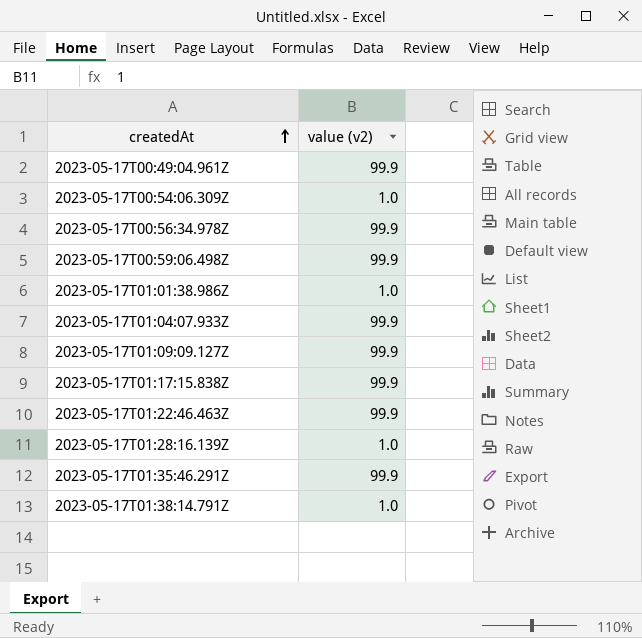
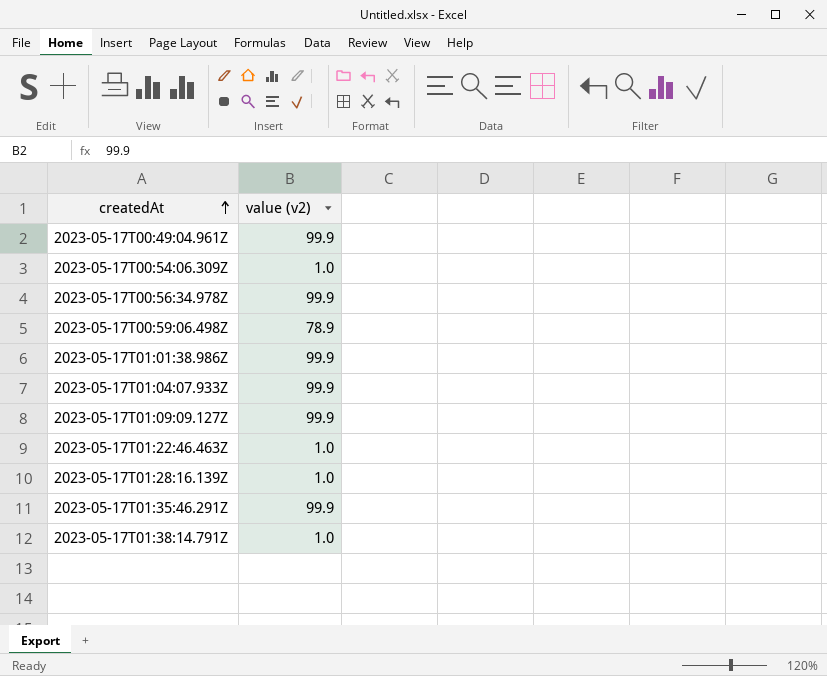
row 2023-05-17T01:17:15.838Z: 99.9 -> none
2023-05-17T00:59:06.498Z | value (v2): 99.9 -> 78.9
2023-05-17T01:01:38.986Z | value (v2): 1.0 -> 99.9
2023-05-17T01:22:46.463Z | value (v2): 99.9 -> 1.0

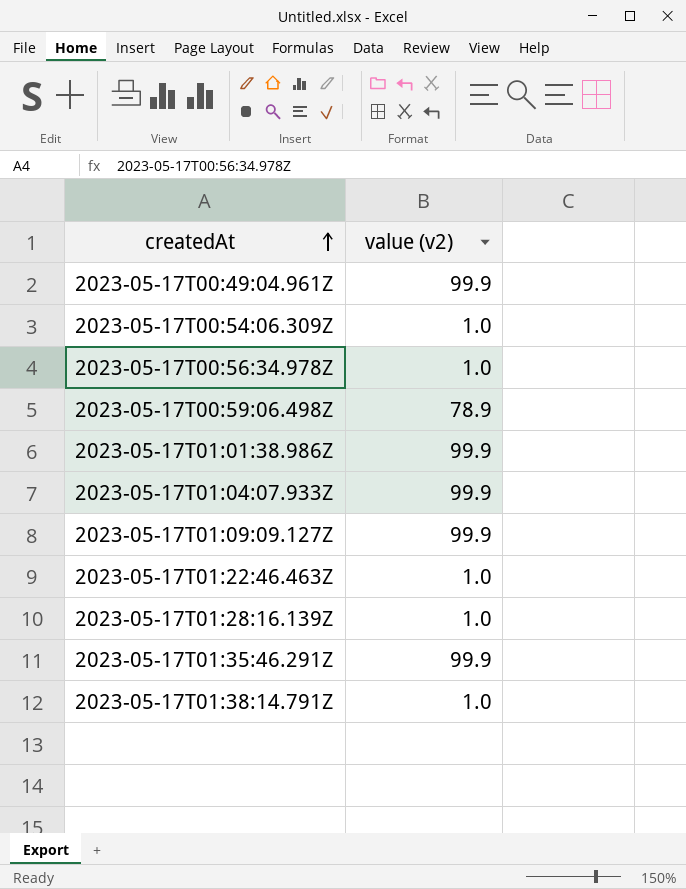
2023-05-17T00:56:34.978Z | value (v2): 99.9 -> 1.0

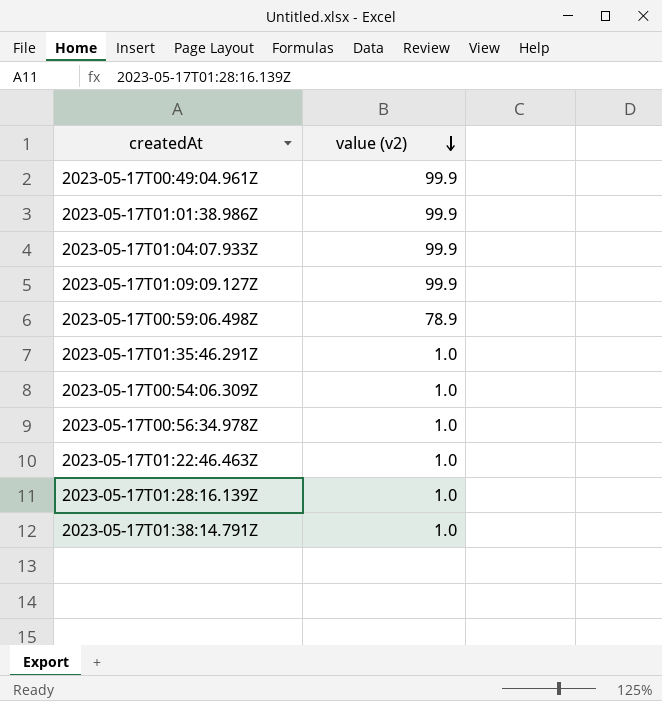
row order: createdAt ascending -> value (v2) descending
2023-05-17T01:35:46.291Z | value (v2): 99.9 -> 1.0

